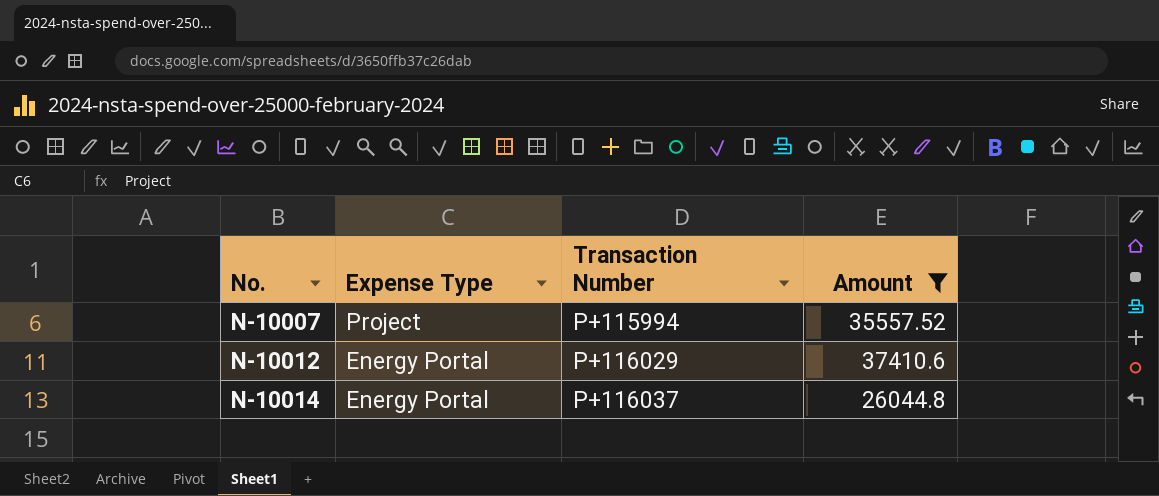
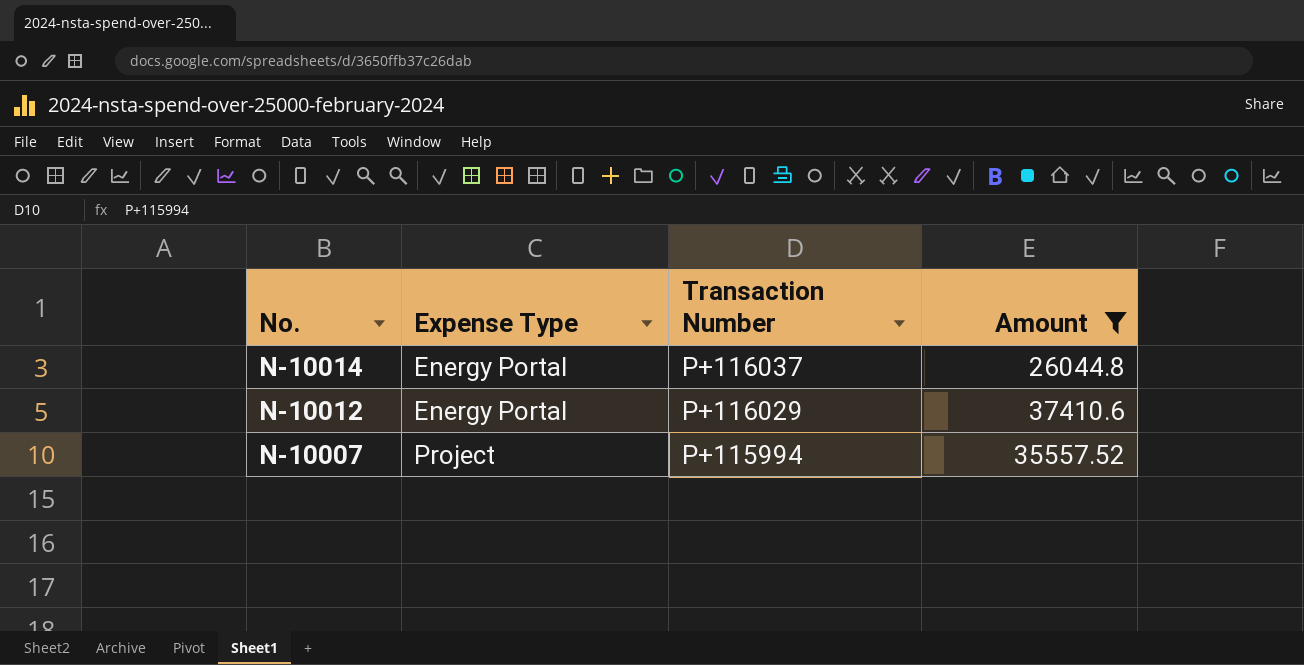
row order: No. ascending -> No. descending

